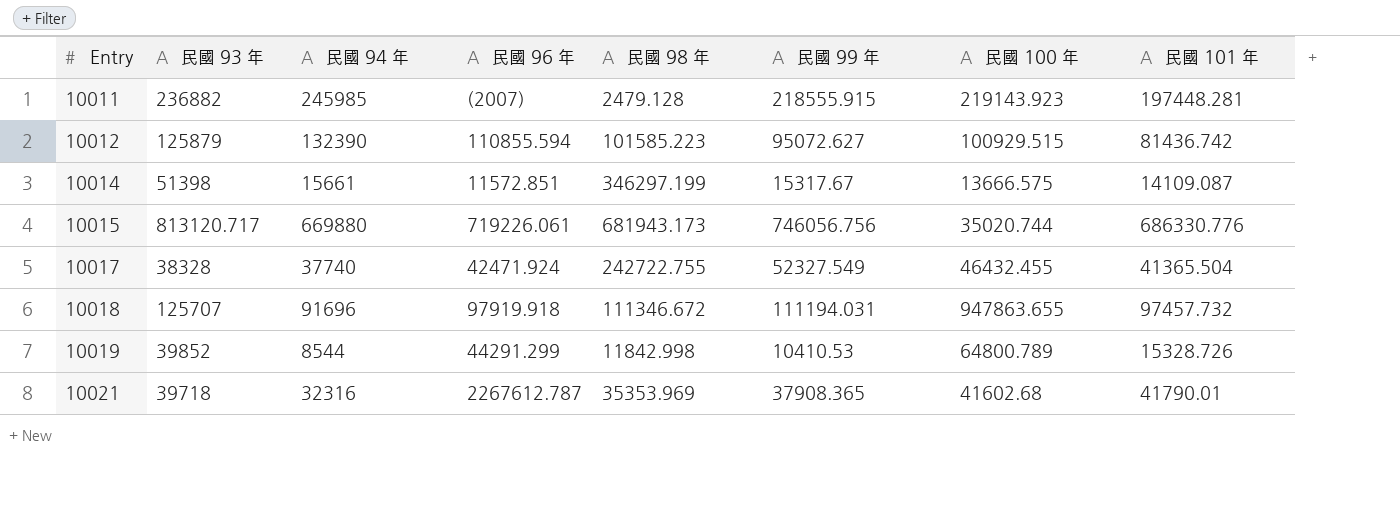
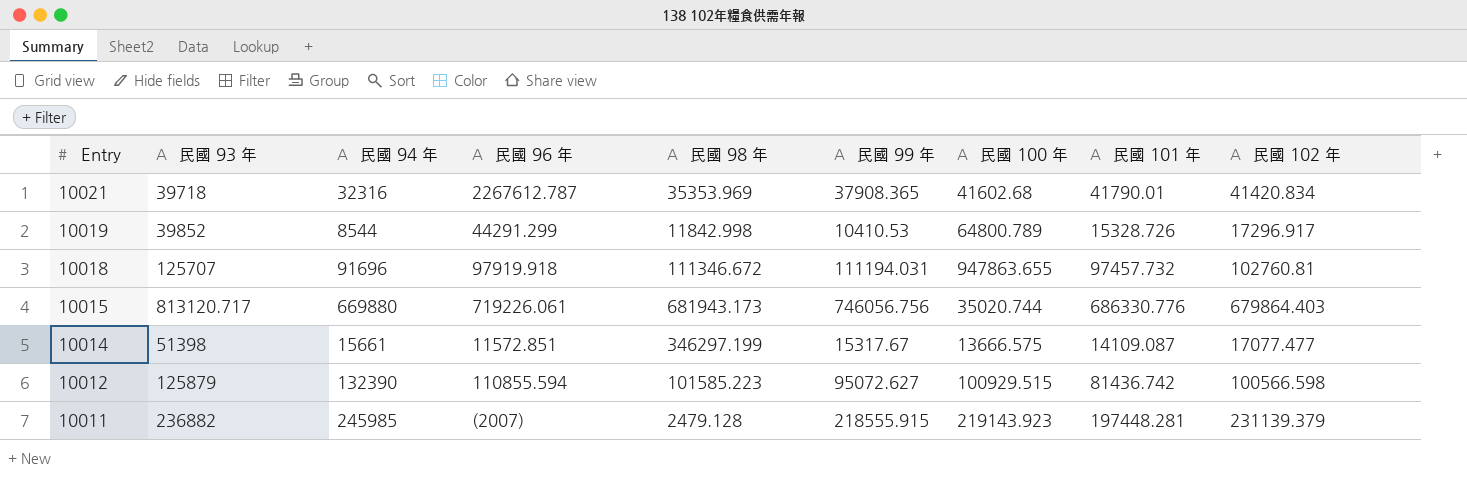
row order: Entry ascending -> Entry descending
column 民國 102 年 | position: none -> 9
row 10017: 38328 | 37740 | 42471.924 | 242722.755 | 52327.549 | 46432.455 | 41365.504 -> none

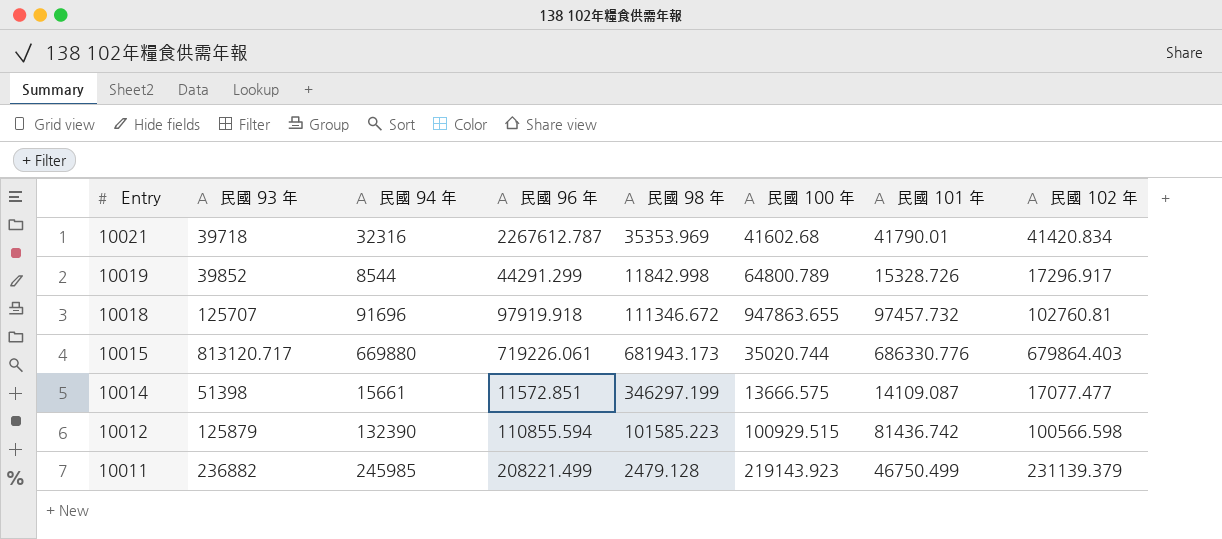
column 民國 99 年 | position: 6 -> none
10011 | 民國 96 年: (2007) -> 208221.499
10011 | 民國 101 年: 197448.281 -> 46750.499

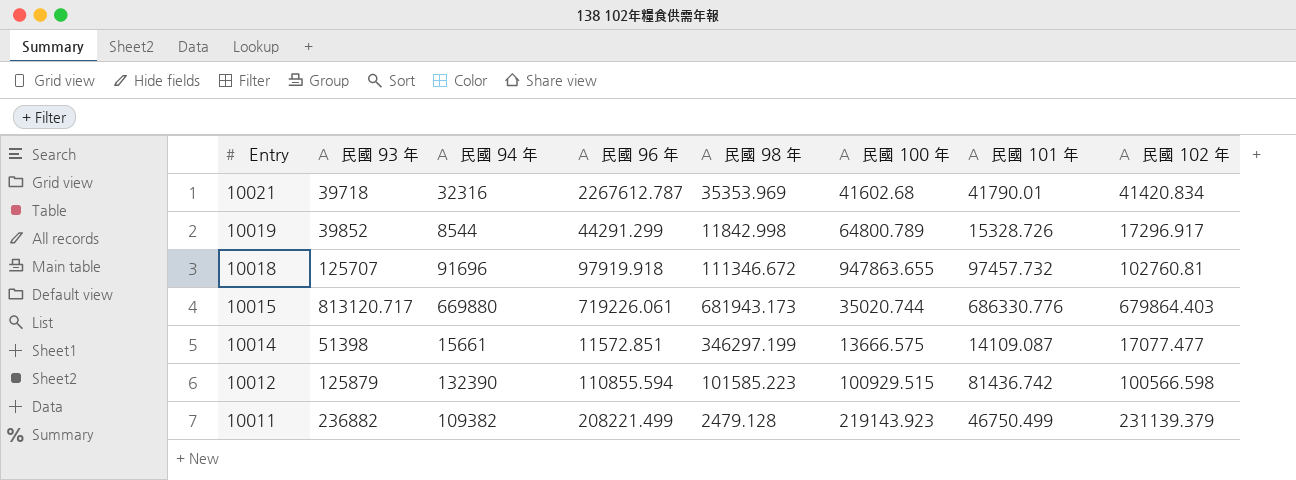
10011 | 民國 94 年: 245985 -> 109382

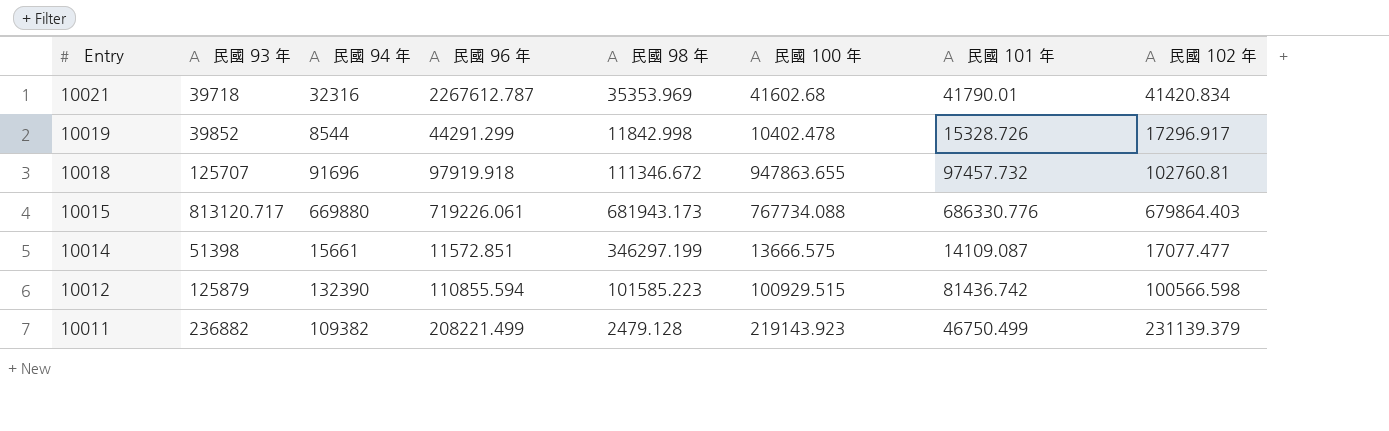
10019 | 民國 100 年: 64800.789 -> 10402.478
10015 | 民國 100 年: 35020.744 -> 767734.088

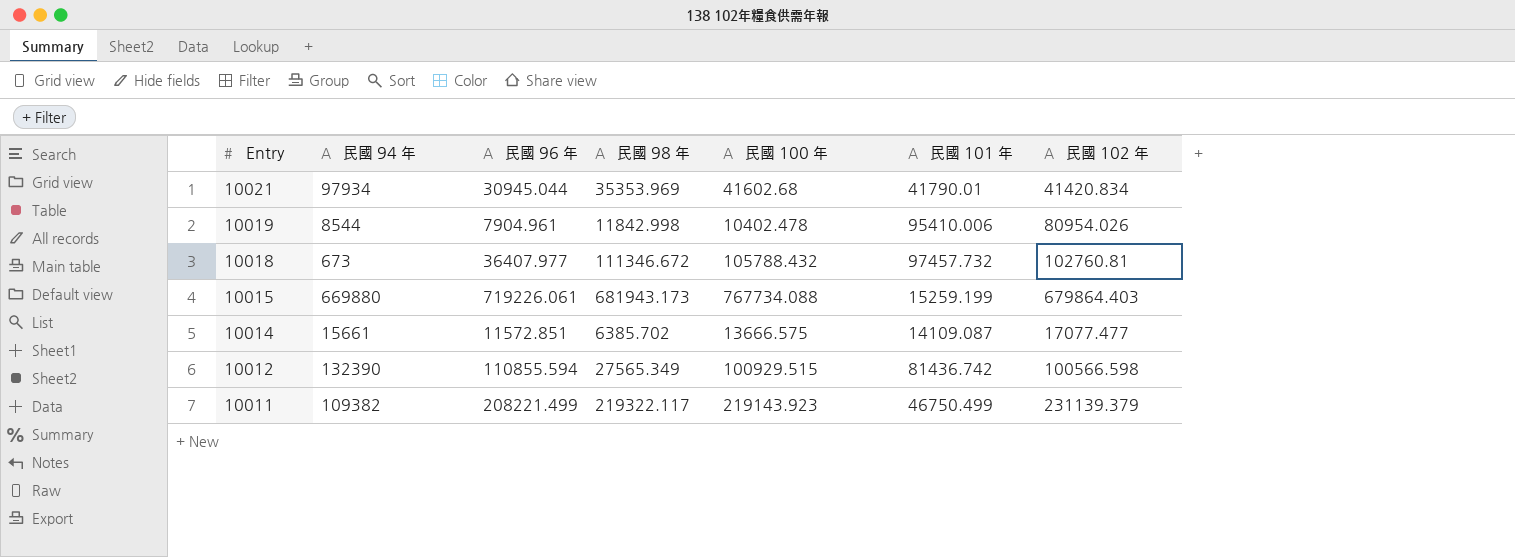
column 民國 93 年 | position: 2 -> none
10021 | 民國 94 年: 32316 -> 97934
10021 | 民國 96 年: 2267612.787 -> 30945.044
10019 | 民國 96 年: 44291.299 -> 7904.961
10019 | 民國 101 年: 15328.726 -> 95410.006
10019 | 民國 102 年: 17296.917 -> 80954.026
10018 | 民國 94 年: 91696 -> 673
10018 | 民國 96 年: 97919.918 -> 36407.977
10018 | 民國 100 年: 947863.655 -> 105788.432
10015 | 民國 101 年: 686330.776 -> 15259.199
10014 | 民國 98 年: 346297.199 -> 6385.702
10012 | 民國 98 年: 101585.223 -> 27565.349
10011 | 民國 98 年: 2479.128 -> 219322.117

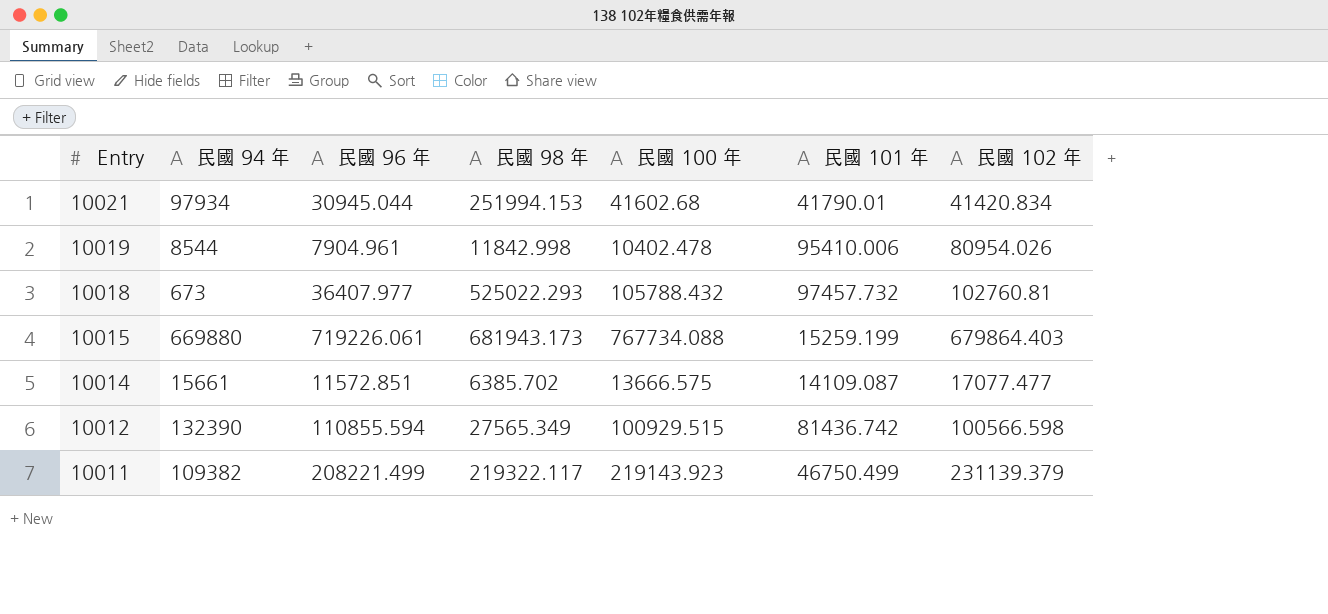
10021 | 民國 98 年: 35353.969 -> 251994.153
10018 | 民國 98 年: 111346.672 -> 525022.293

